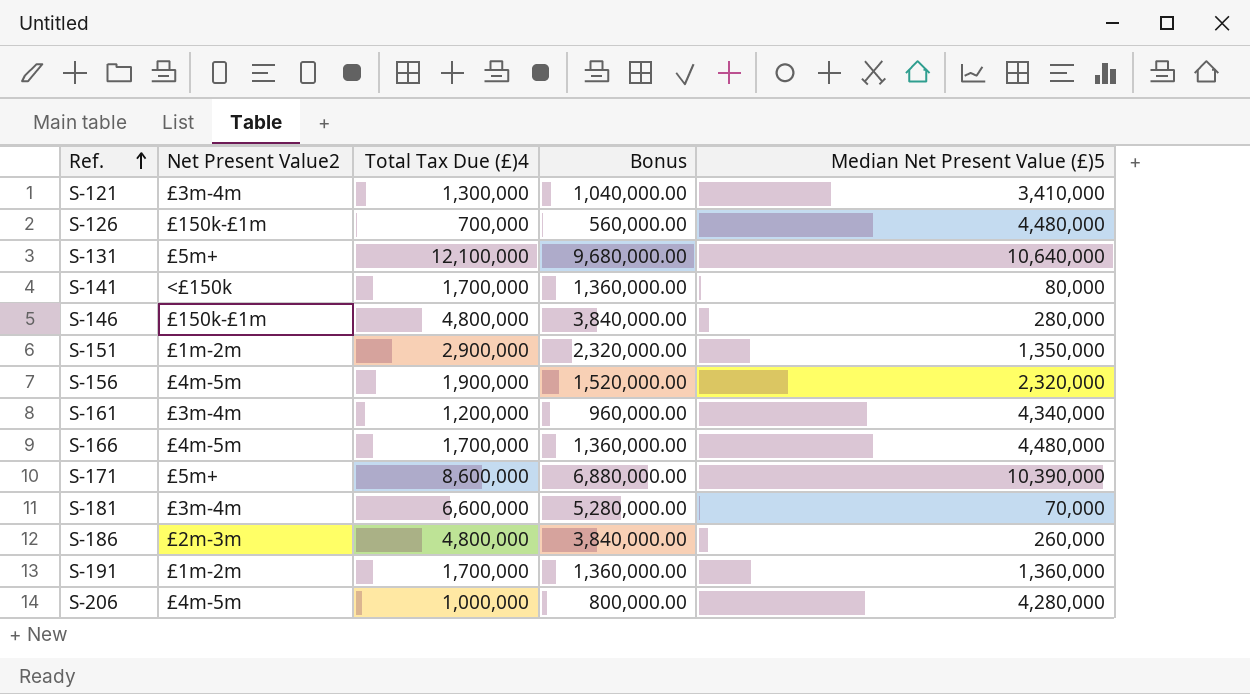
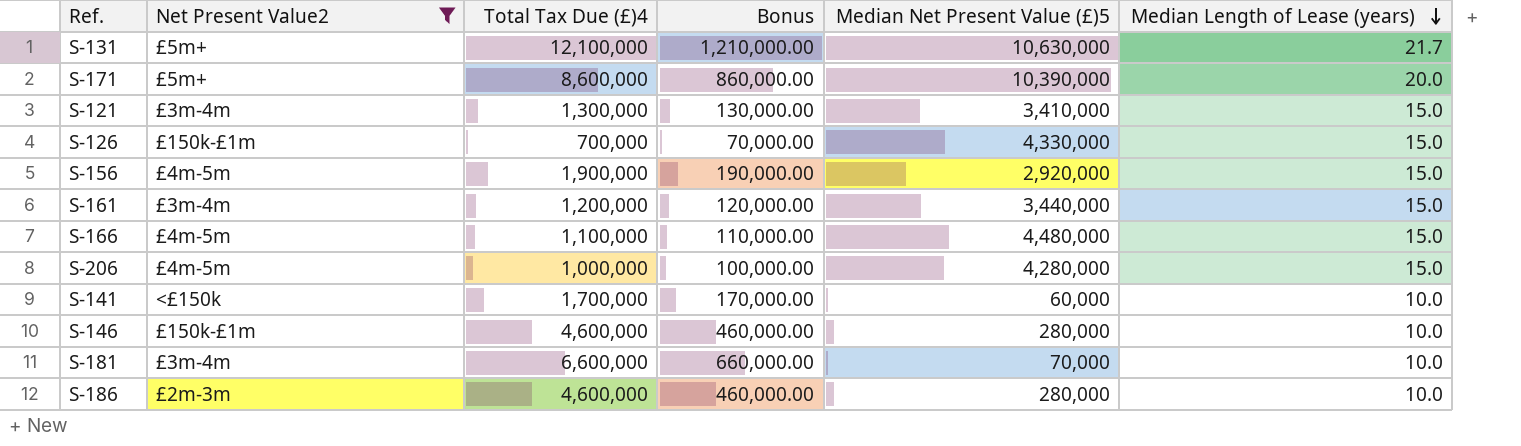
filter: none -> Net Present Value2 != £1m-2m
row order: Ref. ascending -> Median Length of Lease (years) descending
column Bonus | formula: [Total Tax Due (£)4] * 0.8 -> [Total Tax Due (£)4] * 0.1
column Median Length of Lease (years) | position: none -> 6
S-131 | Median Net Present Value (£)5: 10,640,000 -> 10,630,000
S-126 | Median Net Present Value (£)5: 4,480,000 -> 4,330,000
S-156 | Median Net Present Value (£)5: 2,320,000 -> 2,920,000
S-161 | Median Net Present Value (£)5: 4,340,000 -> 3,440,000
S-166 | Total Tax Due (£)4: 1,700,000 -> 1,100,000
S-141 | Median Net Present Value (£)5: 80,000 -> 60,000
S-146 | Total Tax Due (£)4: 4,800,000 -> 4,600,000
S-186 | Total Tax Due (£)4: 4,800,000 -> 4,600,000
S-186 | Median Net Present Value (£)5: 260,000 -> 280,000

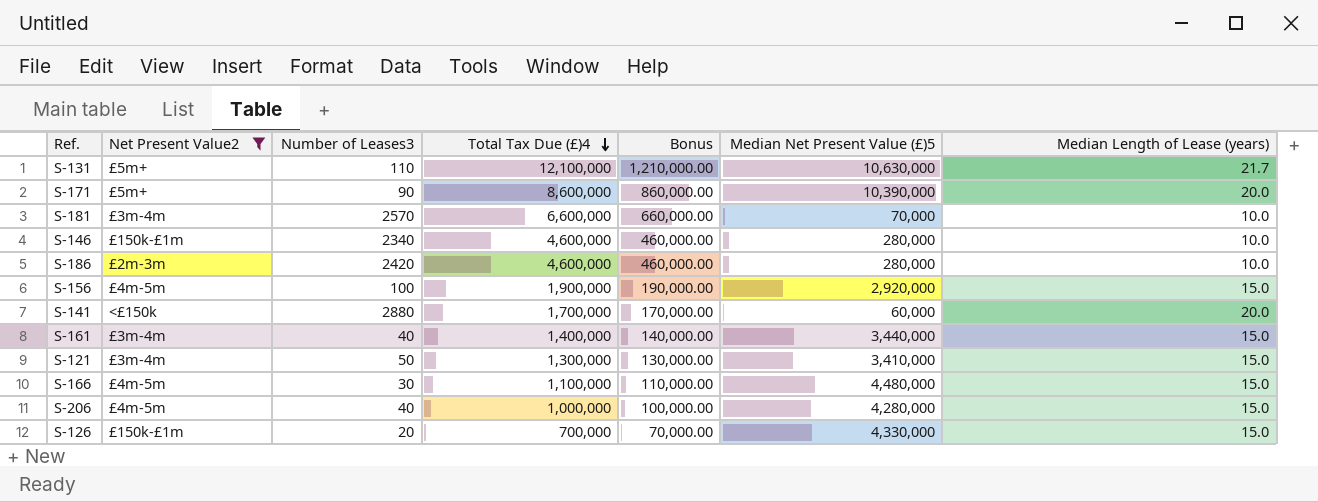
row order: Median Length of Lease (years) descending -> Total Tax Due (£)4 descending
column Number of Leases3 | position: none -> 3
S-141 | Median Length of Lease (years): 10.0 -> 20.0
S-161 | Total Tax Due (£)4: 1,200,000 -> 1,400,000
S-161 | Bonus: 120,000.00 -> 140,000.00

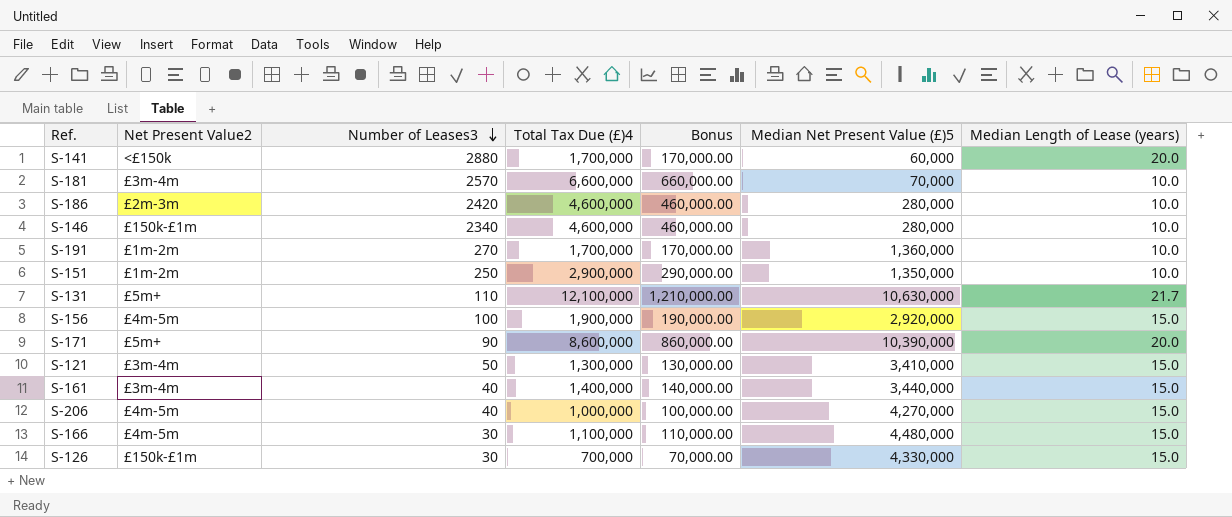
filter: Net Present Value2 != £1m-2m -> none
row order: Total Tax Due (£)4 descending -> Number of Leases3 descending
S-206 | Median Net Present Value (£)5: 4,280,000 -> 4,270,000
S-126 | Number of Leases3: 20 -> 30

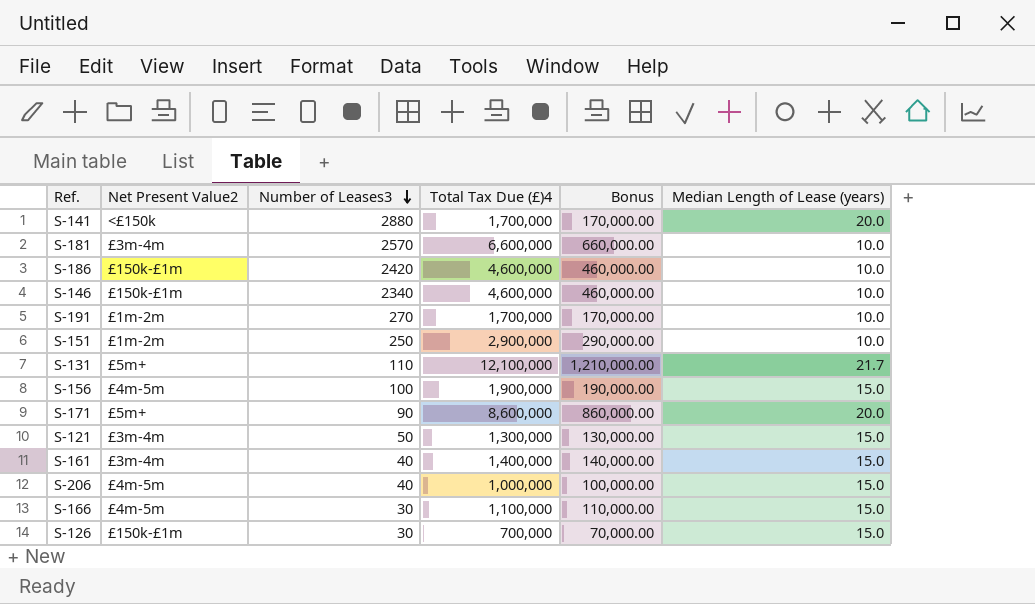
column Median Net Present Value (£)5 | position: 6 -> none
S-186 | Net Present Value2: £2m-3m -> £150k-£1m

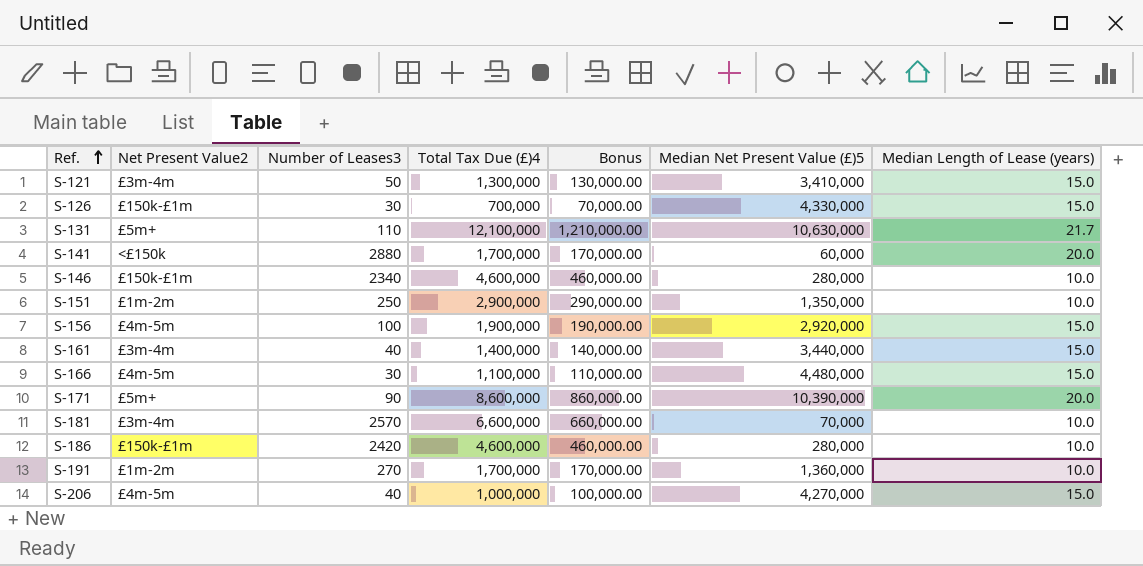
row order: Number of Leases3 descending -> Ref. ascending
column Median Net Present Value (£)5 | position: none -> 6

